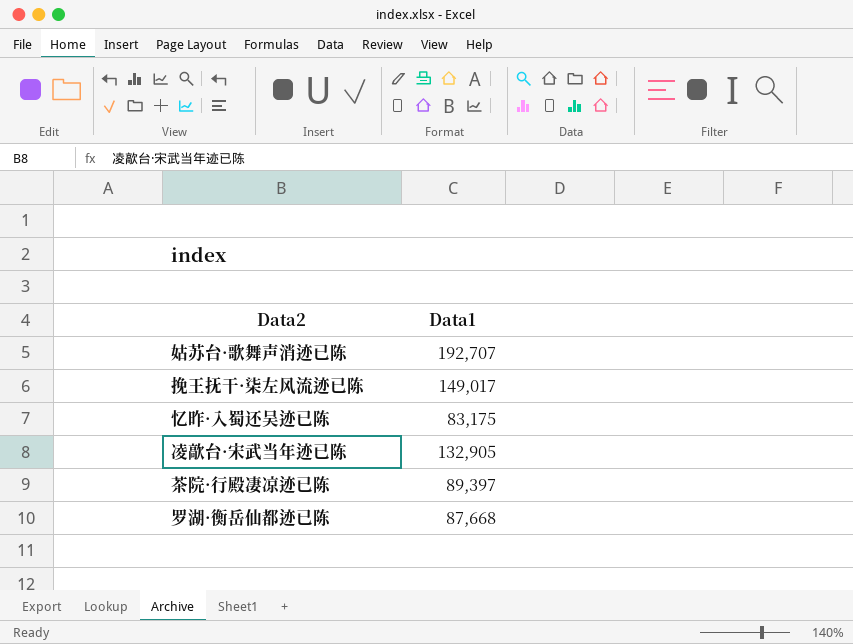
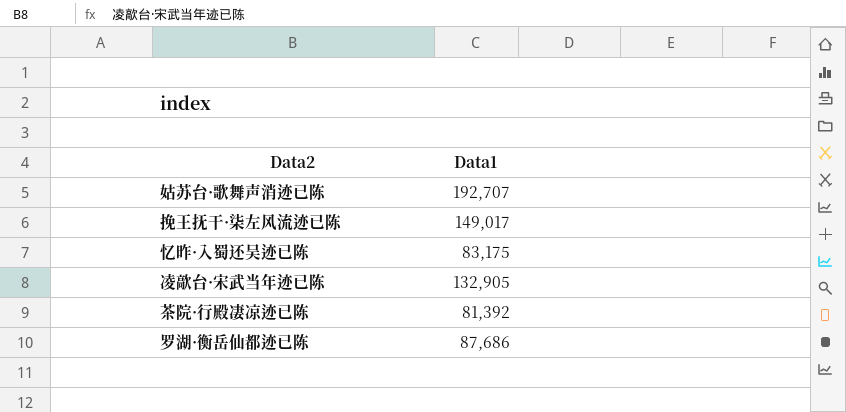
茶院·行殿凄凉迹已陈 | Data1: 89,397 -> 81,392
罗湖·衡岳仙都迹已陈 | Data1: 87,668 -> 87,686

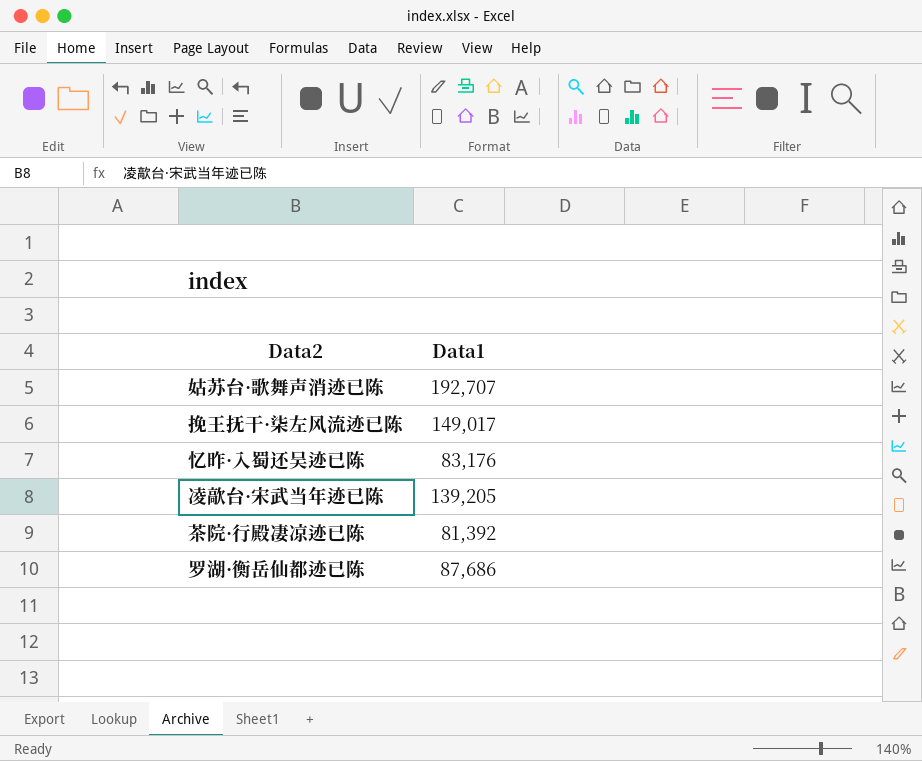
忆昨·入蜀还吴迹已陈 | Data1: 83,175 -> 83,176
凌歊台·宋武当年迹已陈 | Data1: 132,905 -> 139,205

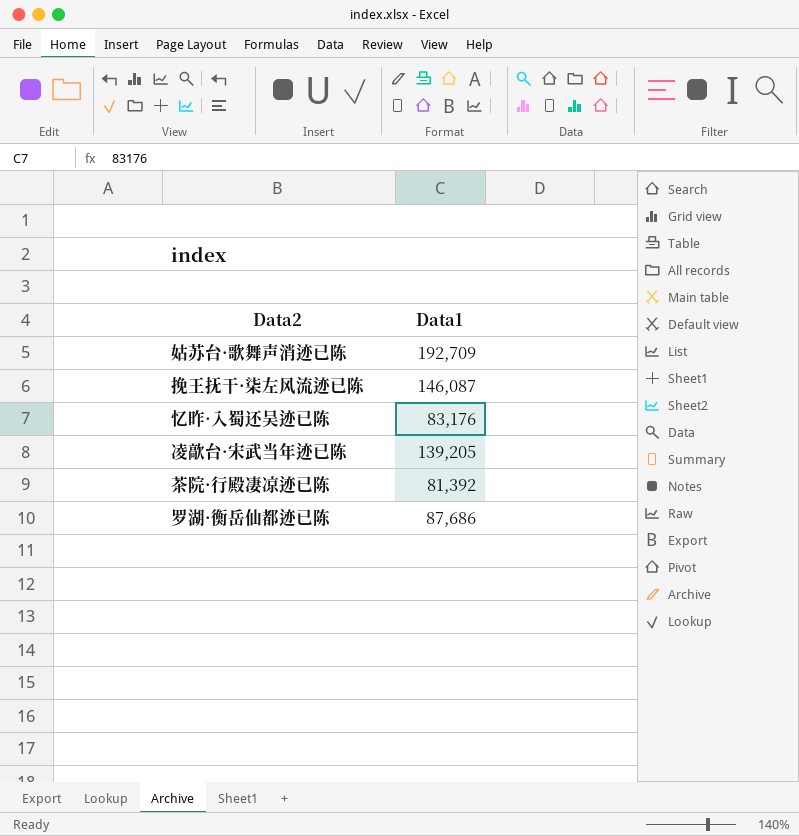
姑苏台·歌舞声消迹已陈 | Data1: 192,707 -> 192,709
挽王抚干·柒左风流迹已陈 | Data1: 149,017 -> 146,087

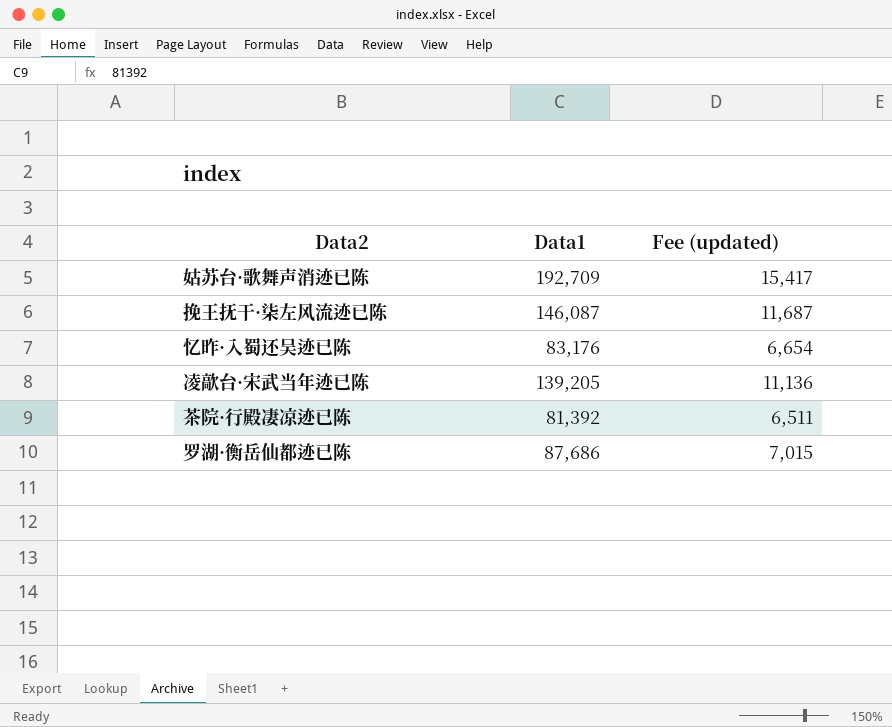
column Fee (updated) | formula: none -> [Data1] * 0.08

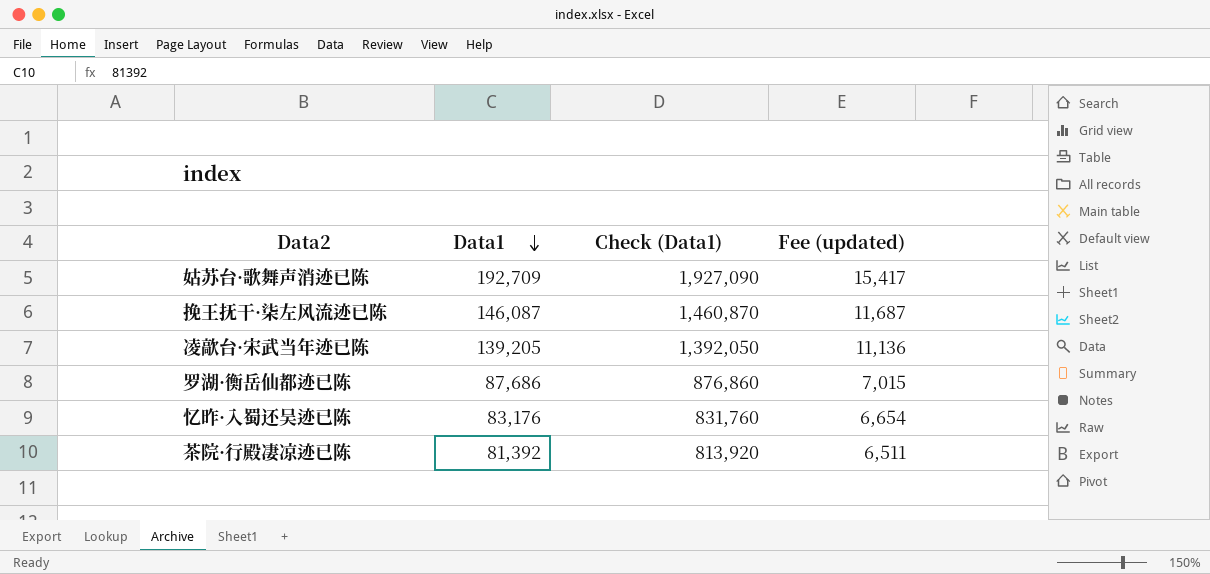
row order: none -> Data1 descending
column Check (Data1) | formula: none -> [Data1] * 10

